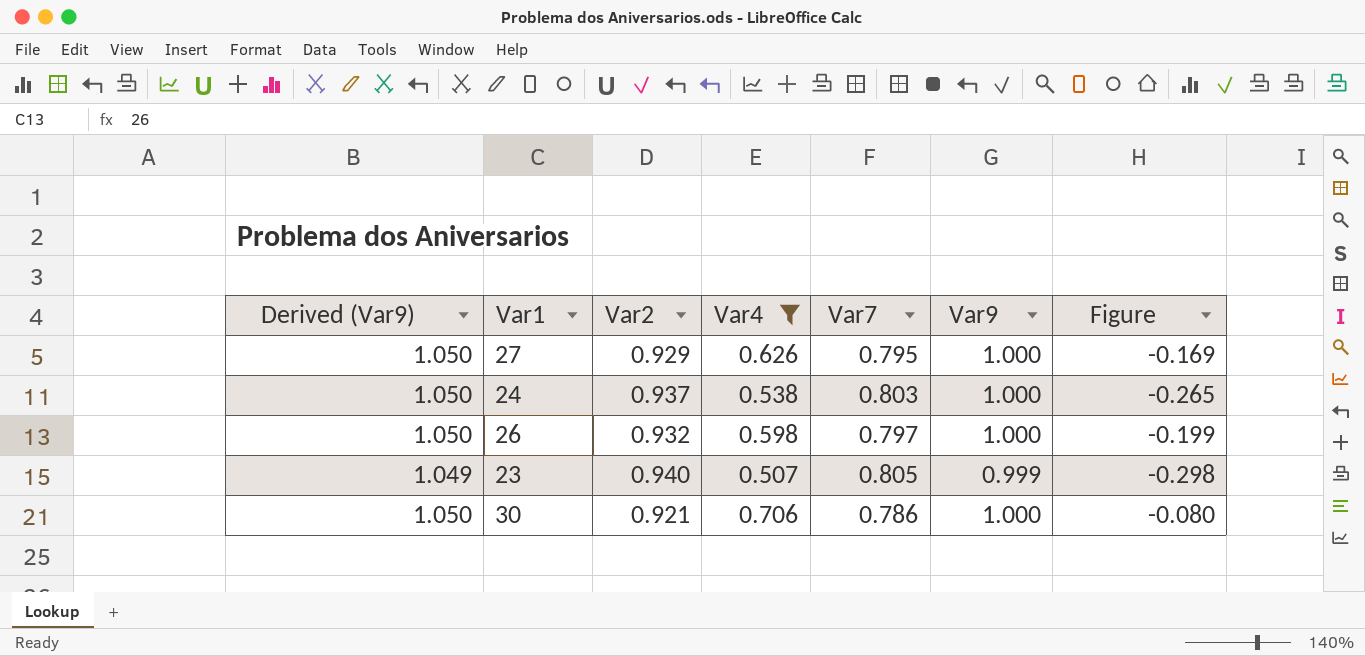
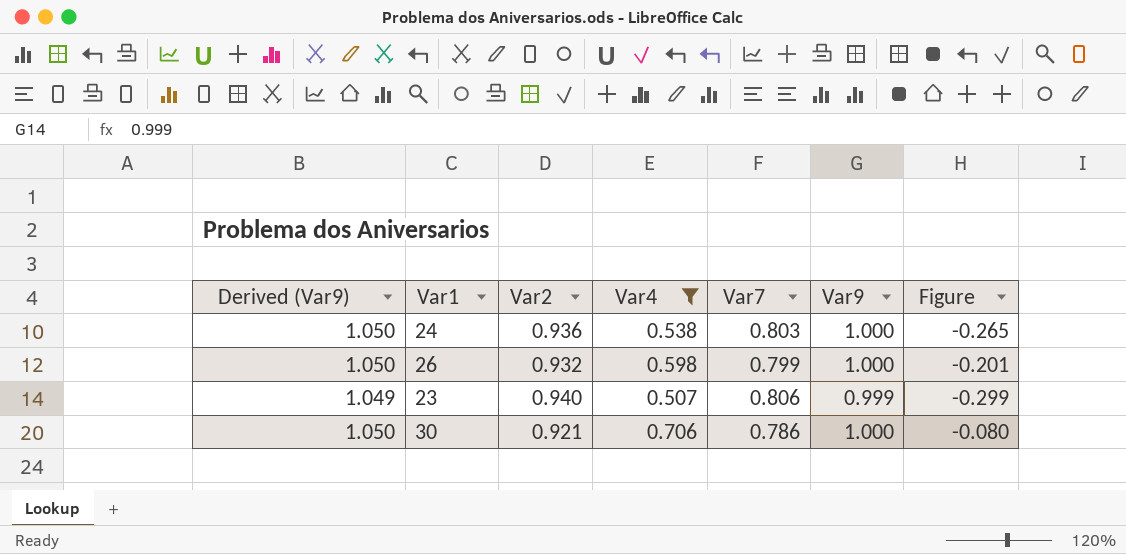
row 27: 1.050 | 0.929 | 0.626 | 0.795 | 1.000 | -0.169 -> none
24 | Var2: 0.937 -> 0.936
26 | Var7: 0.797 -> 0.799
26 | Figure: -0.199 -> -0.201
23 | Var7: 0.805 -> 0.806
23 | Figure: -0.298 -> -0.299

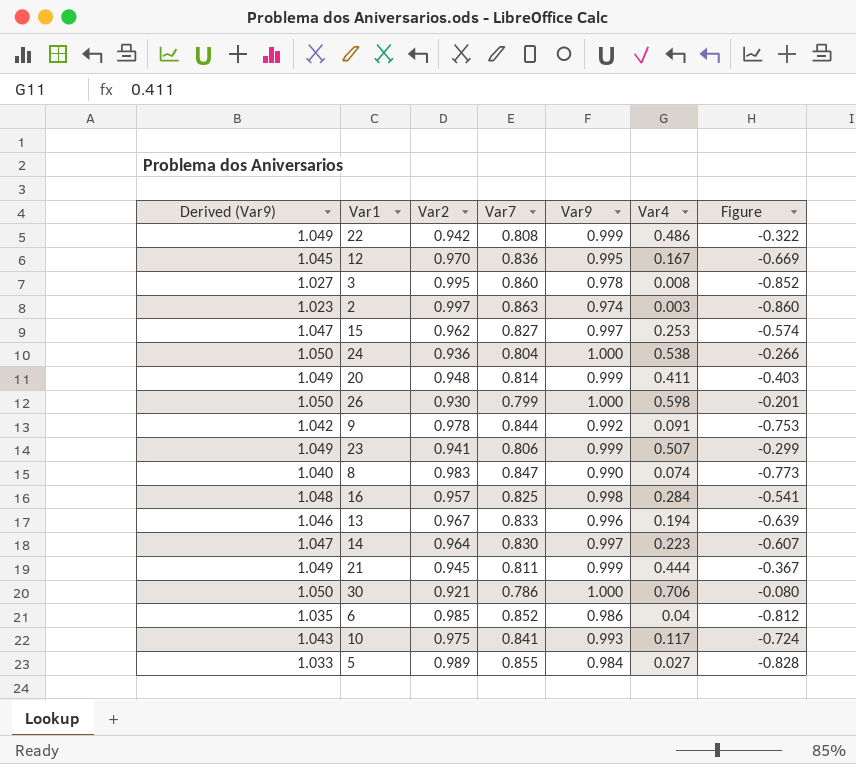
filter: Var4 >= 0.507 -> none
column Var4 | position: 4 -> 6
24 | Var7: 0.803 -> 0.804
24 | Figure: -0.265 -> -0.266
26 | Var2: 0.932 -> 0.930
23 | Var2: 0.940 -> 0.941

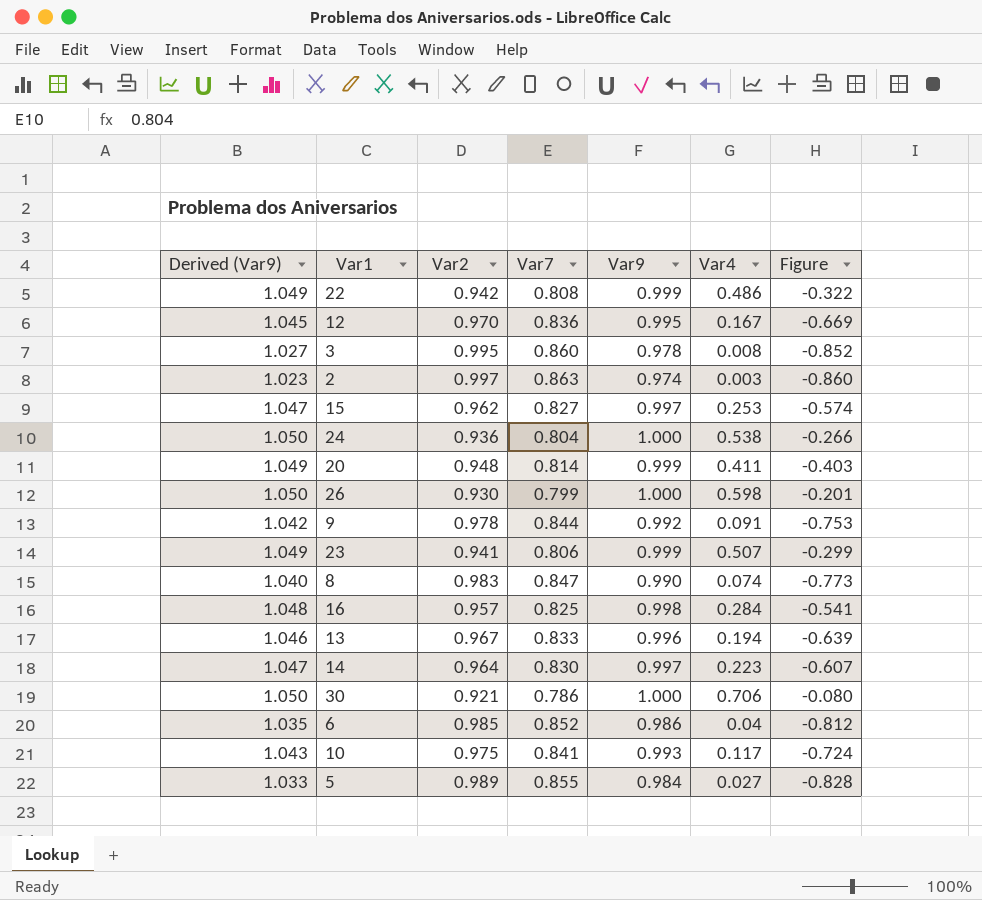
row 21: 1.049 | 0.945 | 0.811 | 0.999 | 0.444 | -0.367 -> none

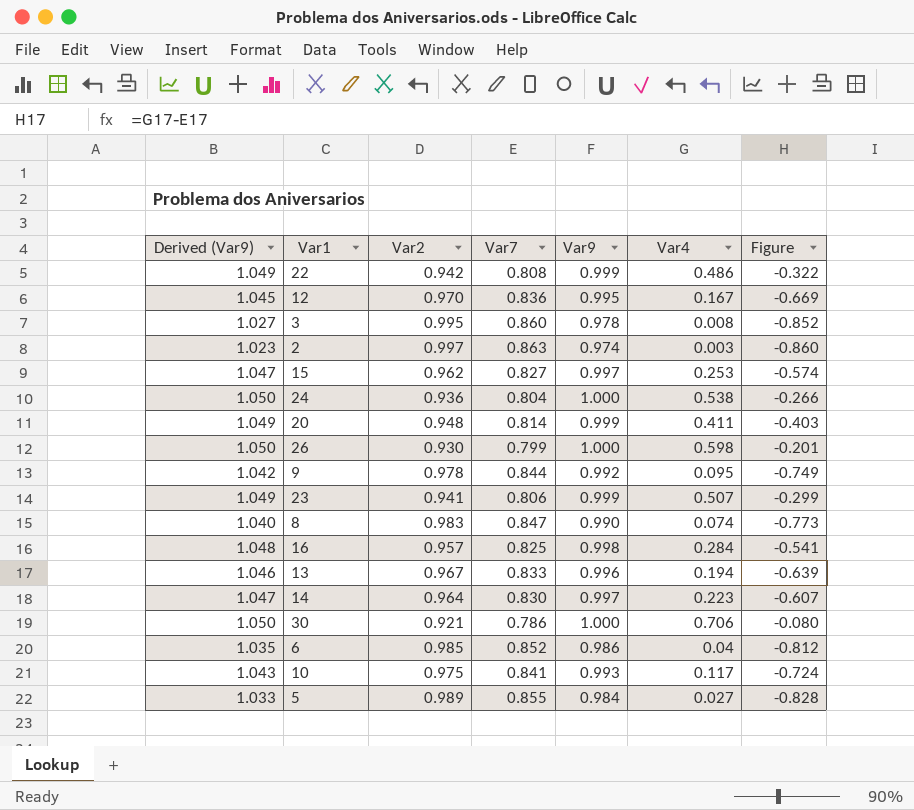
9 | Var4: 0.091 -> 0.095
9 | Figure: -0.753 -> -0.749

